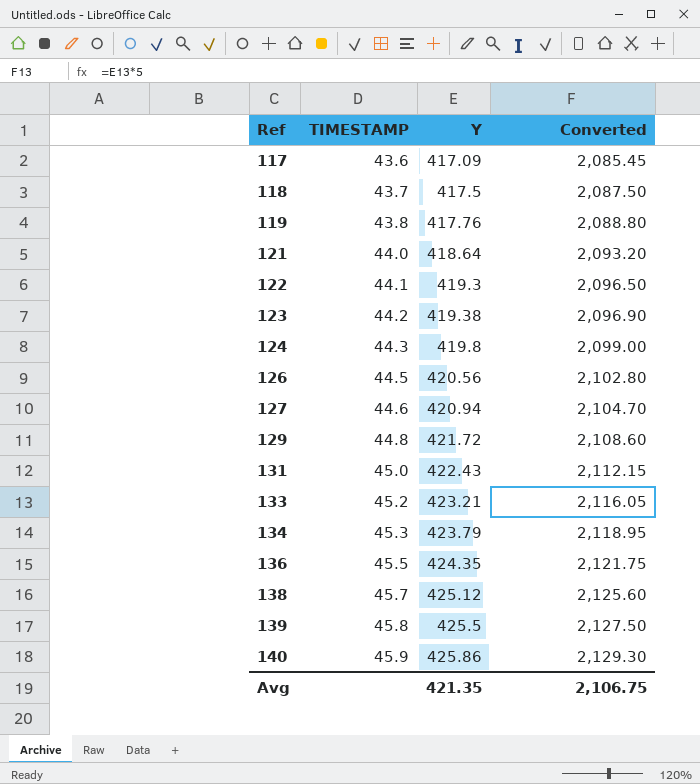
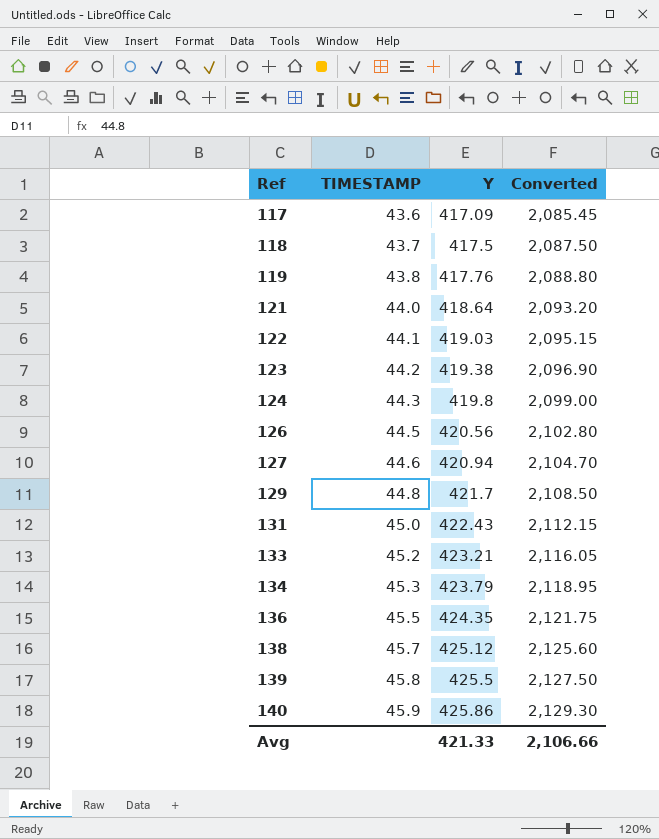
122 | Y: 419.3 -> 419.03
122 | Converted: 2,096.50 -> 2,095.15
129 | Y: 421.72 -> 421.7
129 | Converted: 2,108.60 -> 2,108.50
Avg | Y: 421.35 -> 421.33
Avg | Converted: 2,106.75 -> 2,106.66

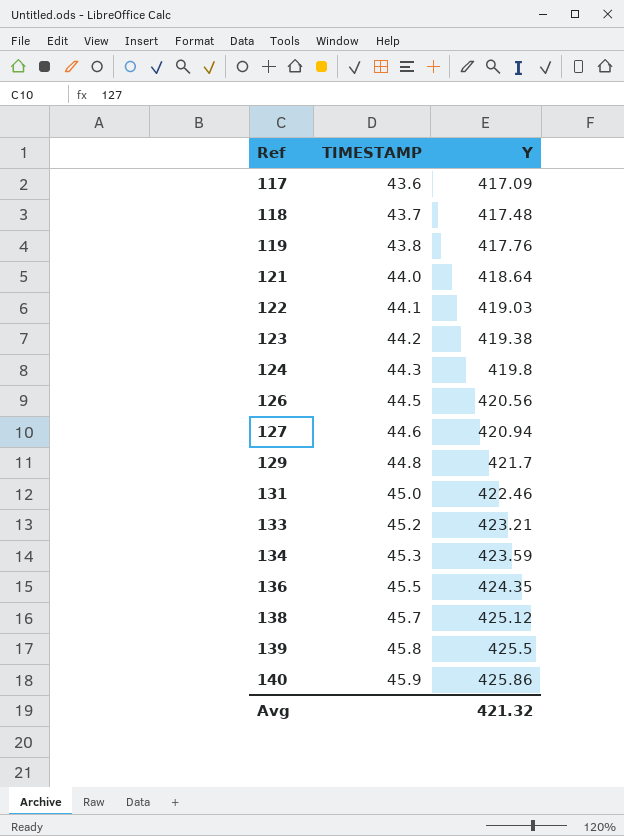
column Converted | formula: [Y] * 5 -> none
118 | Y: 417.5 -> 417.48
131 | Y: 422.43 -> 422.46
134 | Y: 423.79 -> 423.59
Avg | Y: 421.33 -> 421.32

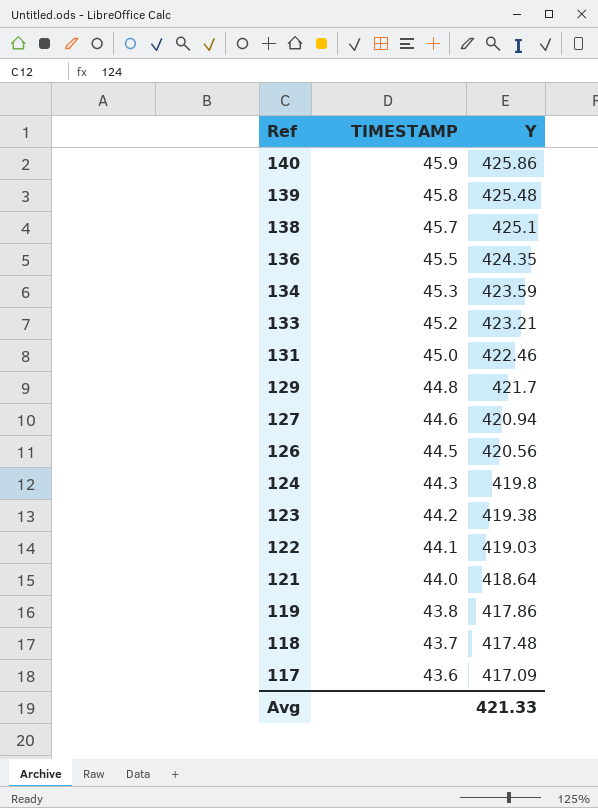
row order: Ref ascending -> Ref descending
139 | Y: 425.5 -> 425.48
138 | Y: 425.12 -> 425.1
119 | Y: 417.76 -> 417.86
Avg | Y: 421.32 -> 421.33

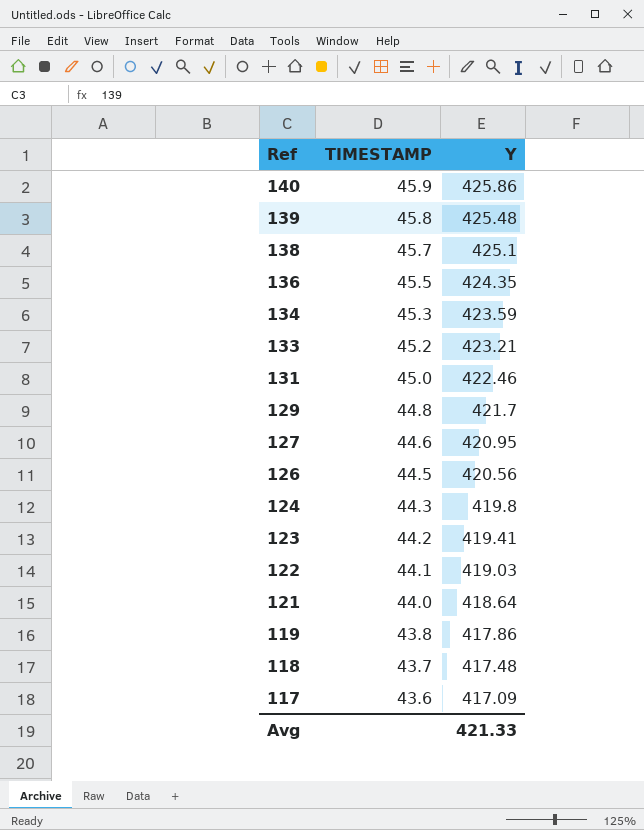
127 | Y: 420.94 -> 420.95
123 | Y: 419.38 -> 419.41

